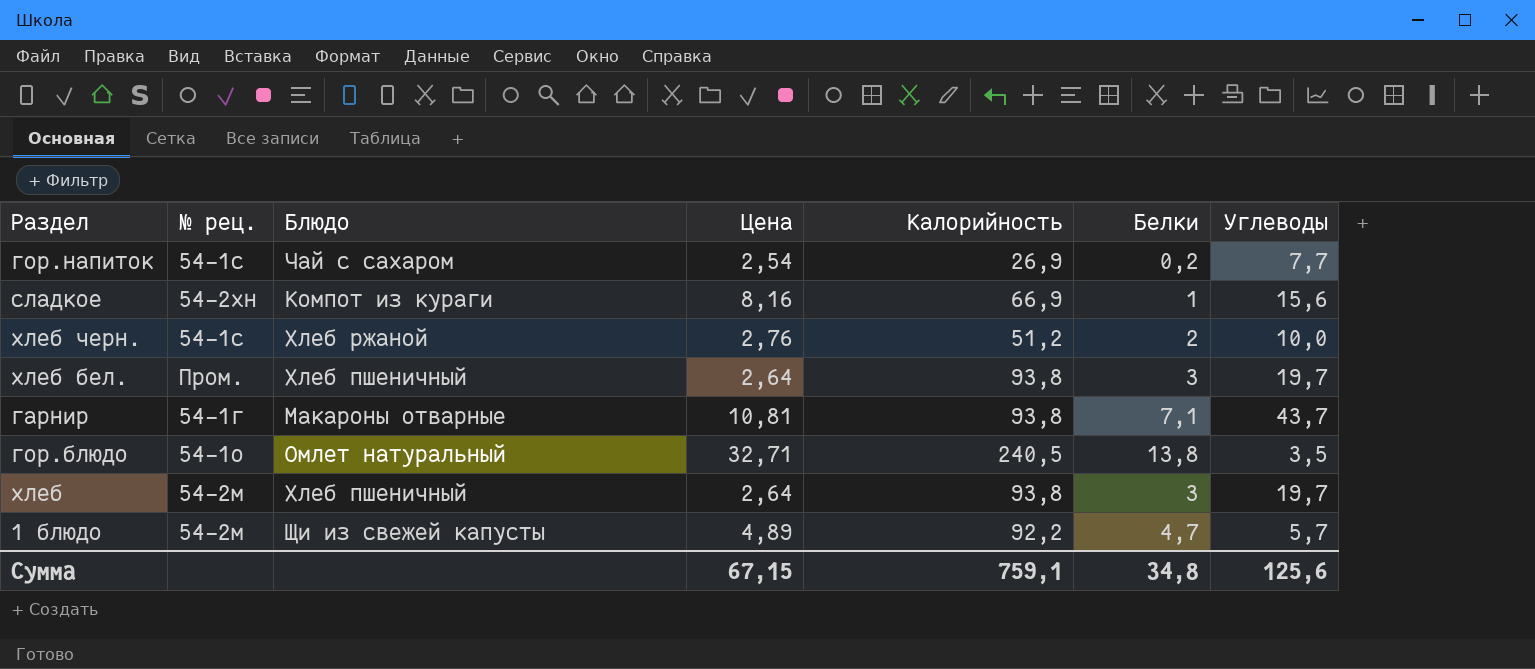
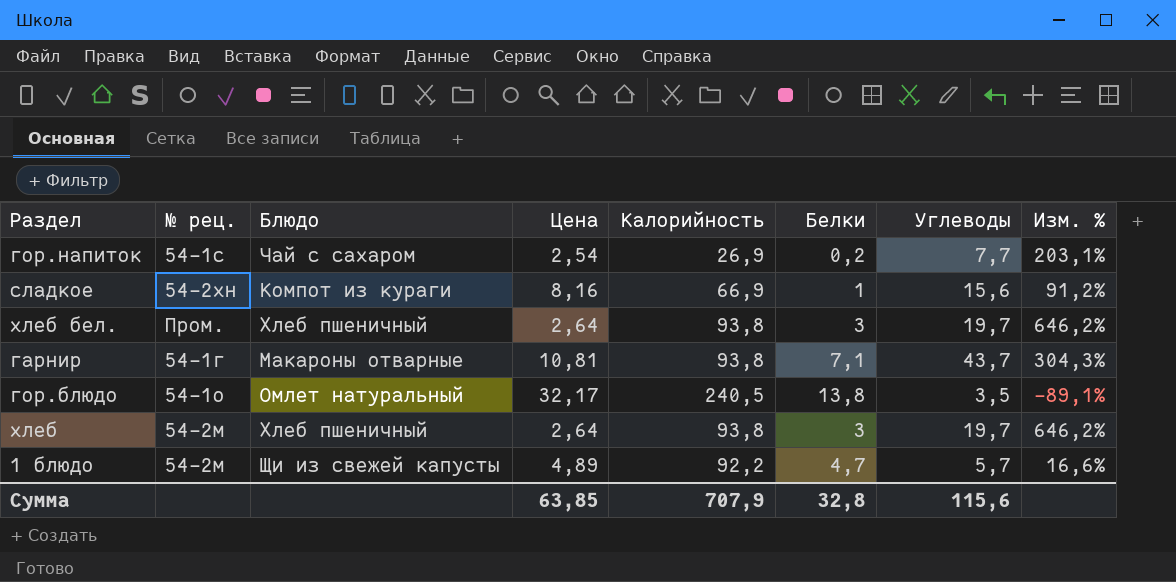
column Изм. % | formula: none -> ([Углеводы] - [Цена]) / [Цена]
row хлеб черн.: 54-1с | Хлеб ржаной | 2,76 | 51,2 | 2 | 10,0 -> none
гор.блюдо | Цена: 32,71 -> 32,17
Сумма | Цена: 67,15 -> 63,85
Сумма | Калорийность: 759,1 -> 707,9
Сумма | Белки: 34,8 -> 32,8
Сумма | Углеводы: 125,6 -> 115,6

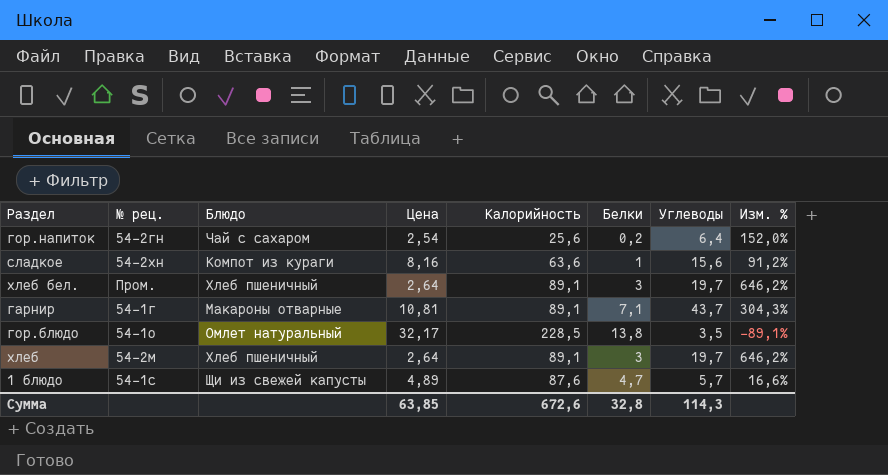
гор.напиток | № рец.: 54-1с -> 54-2гн
гор.напиток | Калорийность: 26,9 -> 25,6
гор.напиток | Углеводы: 7,7 -> 6,4
гор.напиток | Изм. %: 203,1% -> 152,0%
сладкое | Калорийность: 66,9 -> 63,6
хлеб бел. | Калорийность: 93,8 -> 89,1
гарнир | Калорийность: 93,8 -> 89,1
гор.блюдо | Калорийность: 240,5 -> 228,5
хлеб | Калорийность: 93,8 -> 89,1
1 блюдо | № рец.: 54-2м -> 54-1с
1 блюдо | Калорийность: 92,2 -> 87,6
Сумма | Калорийность: 707,9 -> 672,6
Сумма | Углеводы: 115,6 -> 114,3

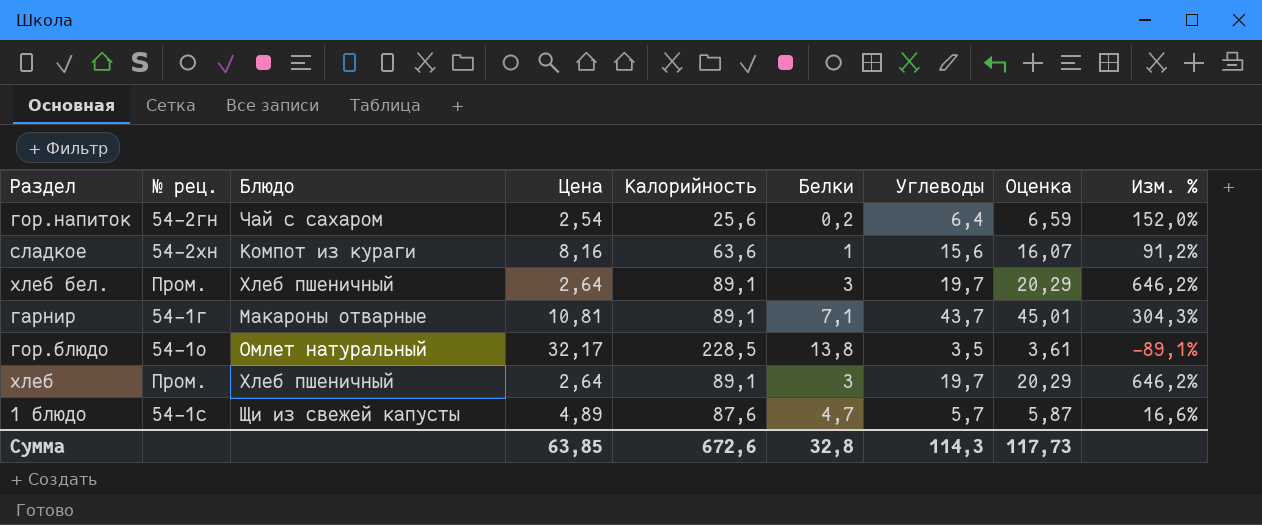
column Оценка | formula: none -> [Углеводы] * 1,03
хлеб | № рец.: 54-2м -> Пром.

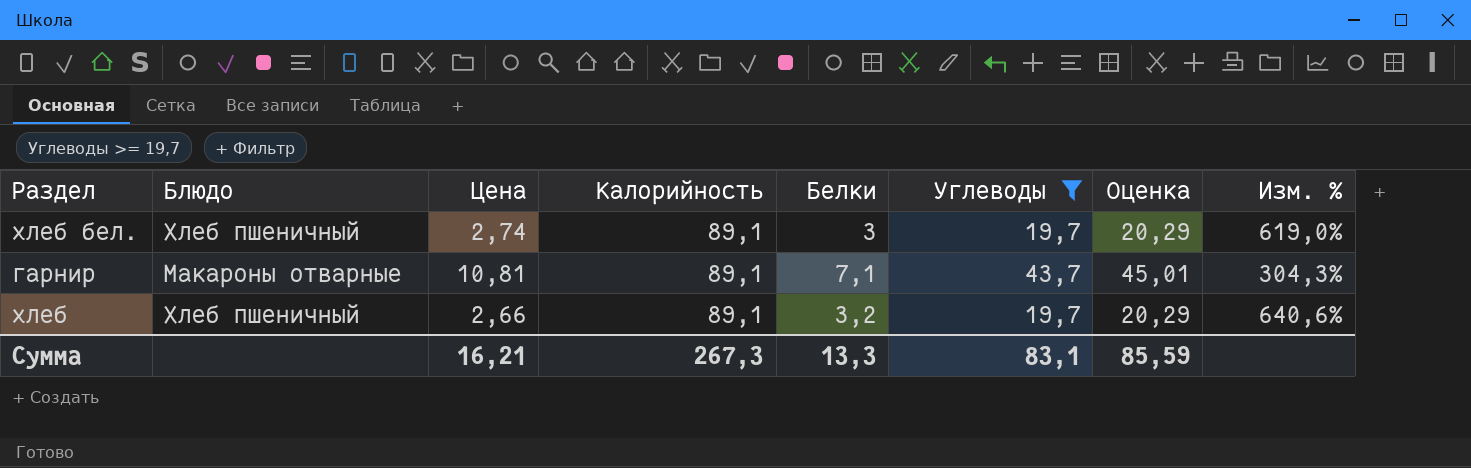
filter: none -> Углеводы >= 19,7
column № рец. | position: 2 -> none
хлеб бел. | Цена: 2,64 -> 2,74
хлеб бел. | Изм. %: 646,2% -> 619,0%
хлеб | Цена: 2,64 -> 2,66
хлеб | Белки: 3 -> 3,2
хлеб | Изм. %: 646,2% -> 640,6%
Сумма | Цена: 63,85 -> 16,21
Сумма | Калорийность: 672,6 -> 267,3
Сумма | Белки: 32,8 -> 13,3
Сумма | Углеводы: 114,3 -> 83,1
Сумма | Оценка: 117,73 -> 85,59

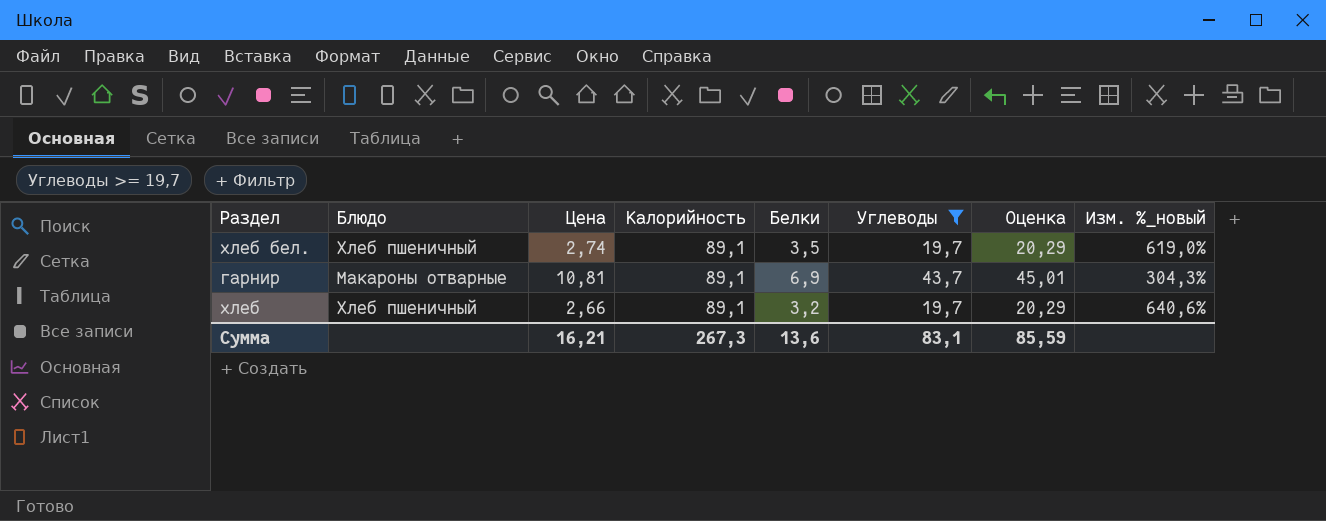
column name: Изм. % -> Изм. %_новый
хлеб бел. | Белки: 3 -> 3,5
гарнир | Белки: 7,1 -> 6,9
Сумма | Белки: 13,3 -> 13,6

